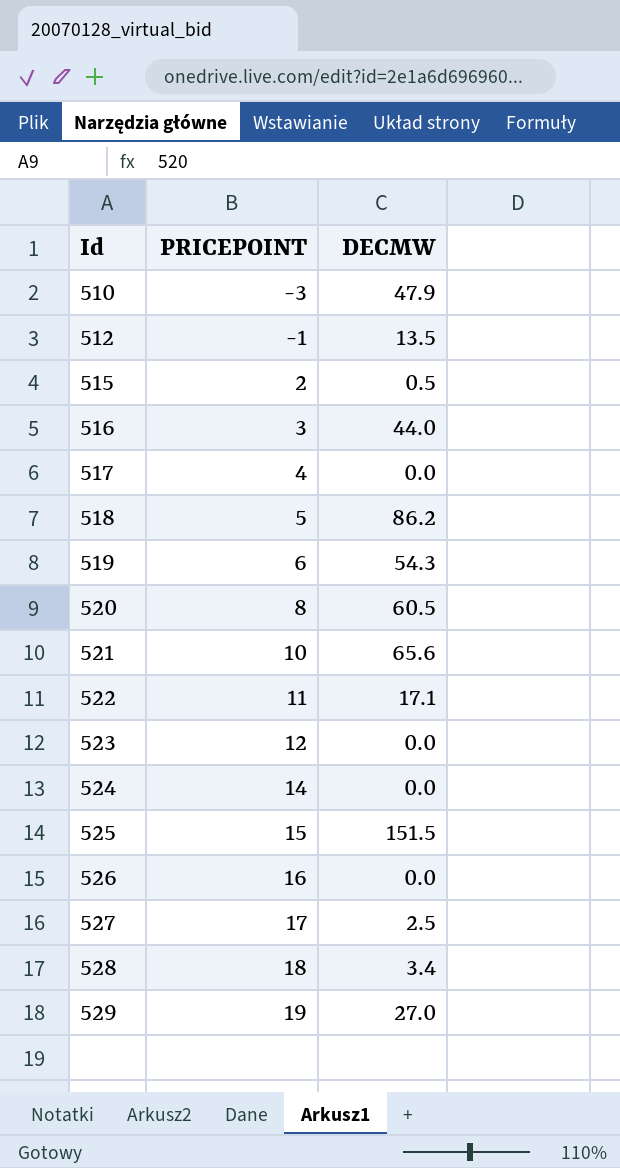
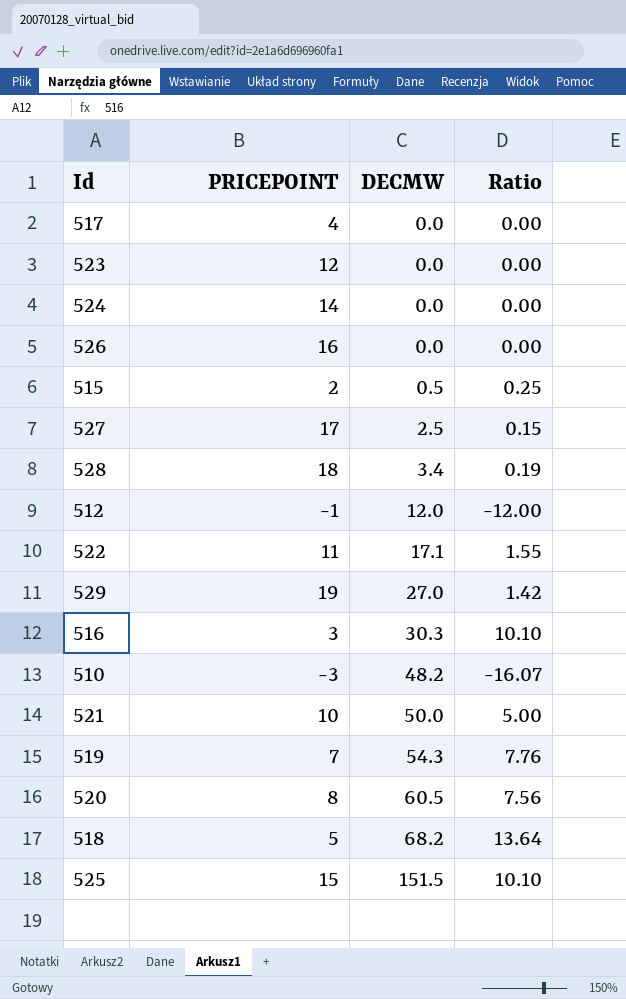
row order: Id ascending -> DECMW ascending
column Ratio | formula: none -> [DECMW] / [PRICEPOINT]
512 | DECMW: 13.5 -> 12.0
516 | DECMW: 44.0 -> 30.3
510 | DECMW: 47.9 -> 48.2
521 | DECMW: 65.6 -> 50.0
519 | PRICEPOINT: 6 -> 7
518 | DECMW: 86.2 -> 68.2

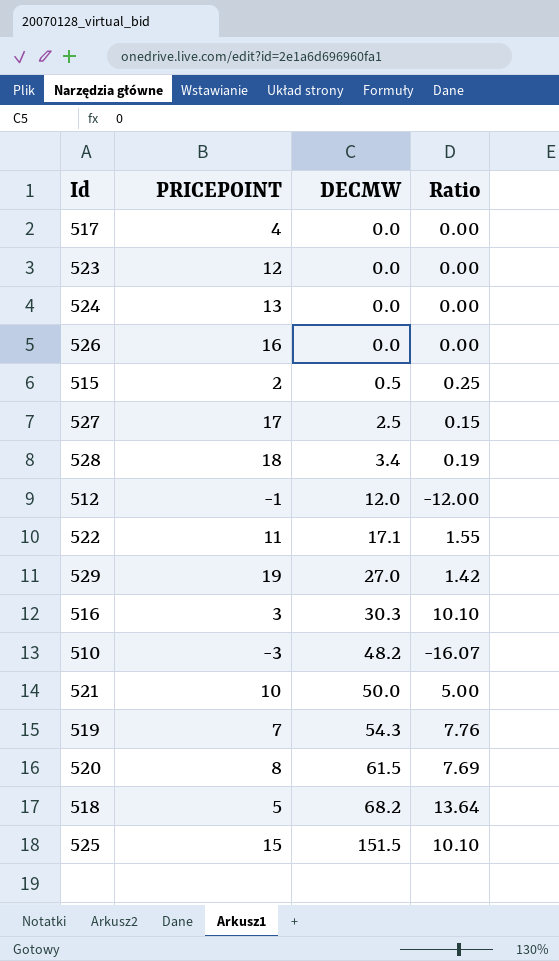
524 | PRICEPOINT: 14 -> 13
520 | DECMW: 60.5 -> 61.5
520 | Ratio: 7.56 -> 7.69

